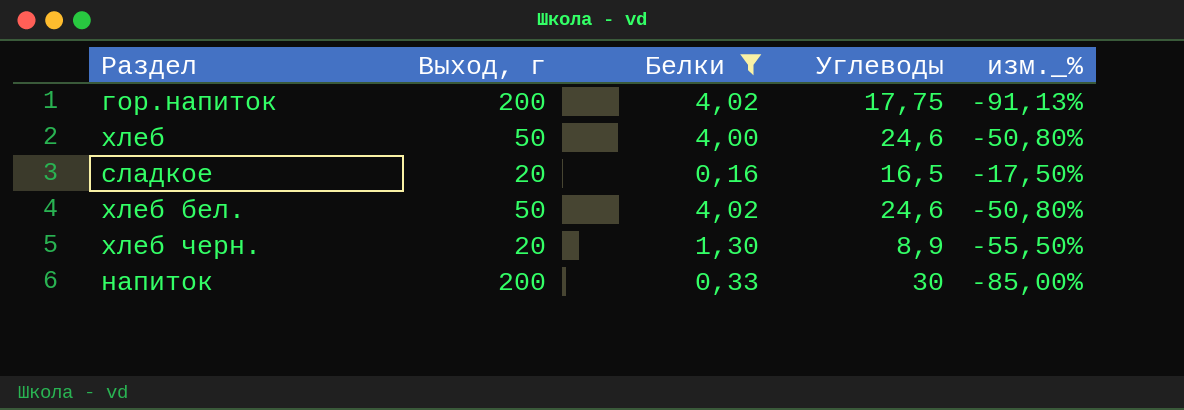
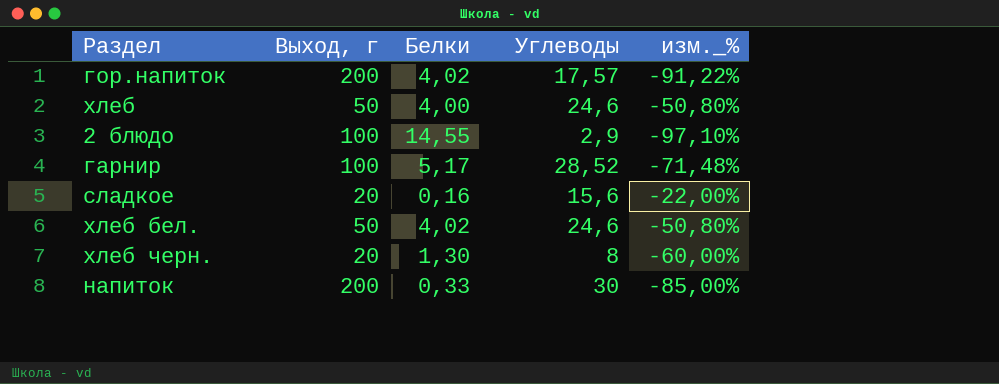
filter: Белки <= 4,02 -> none
гор.напиток | Углеводы: 17,75 -> 17,57
гор.напиток | изм._%: -91,13% -> -91,22%
сладкое | Углеводы: 16,5 -> 15,6
сладкое | изм._%: -17,50% -> -22,00%
хлеб черн. | Углеводы: 8,9 -> 8
хлеб черн. | изм._%: -55,50% -> -60,00%

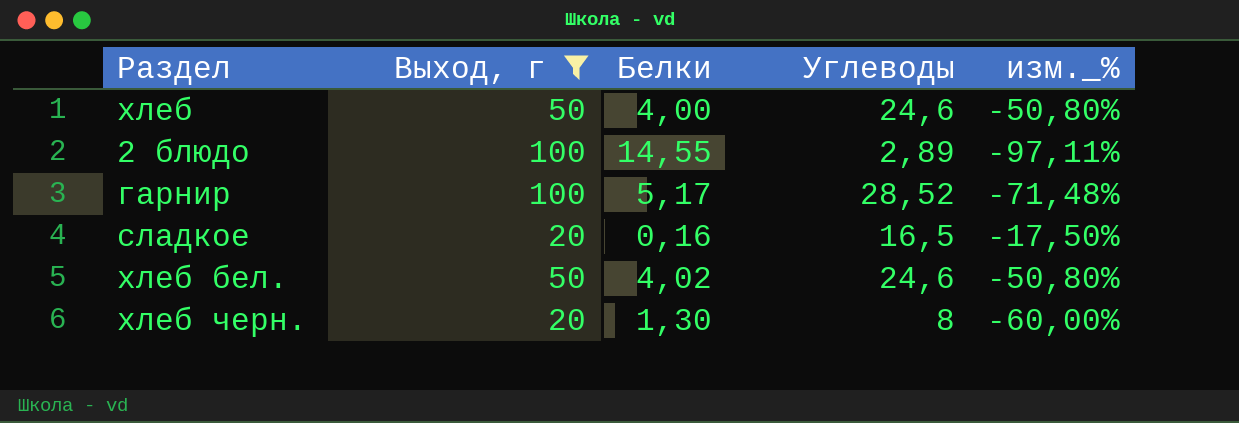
filter: none -> Выход, г != 200
2 блюдо | Углеводы: 2,9 -> 2,89
2 блюдо | изм._%: -97,10% -> -97,11%
сладкое | Углеводы: 15,6 -> 16,5
сладкое | изм._%: -22,00% -> -17,50%

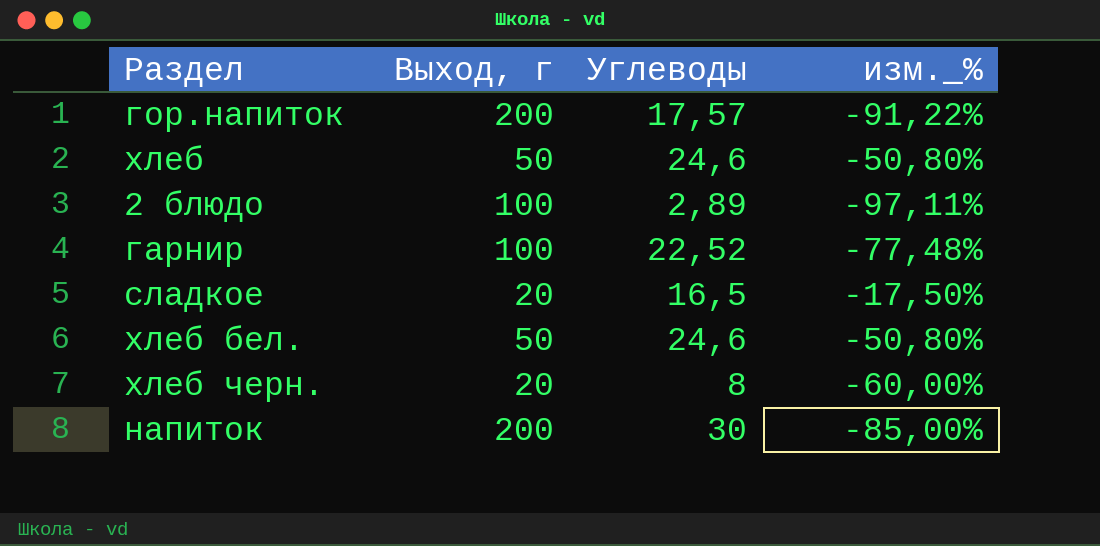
filter: Выход, г != 200 -> none
column Белки | position: 3 -> none
гарнир | Углеводы: 28,52 -> 22,52
гарнир | изм._%: -71,48% -> -77,48%

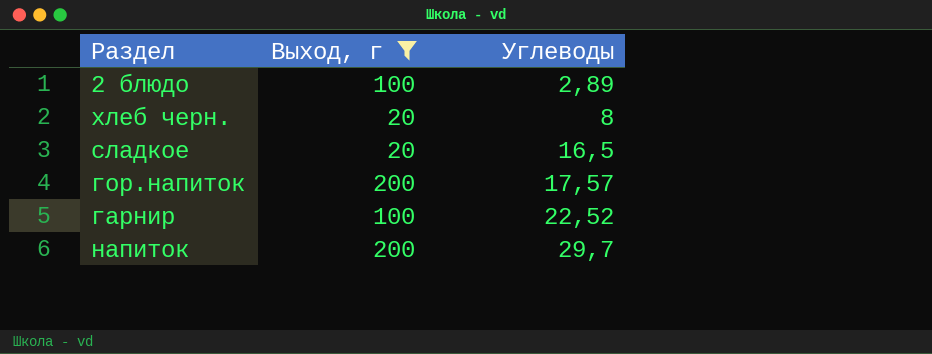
filter: none -> Выход, г != 50
row order: none -> Углеводы ascending
column изм._% | formula: ([Углеводы] - [Выход, г]) / [Выход, г] -> none
напиток | Углеводы: 30 -> 29,7

